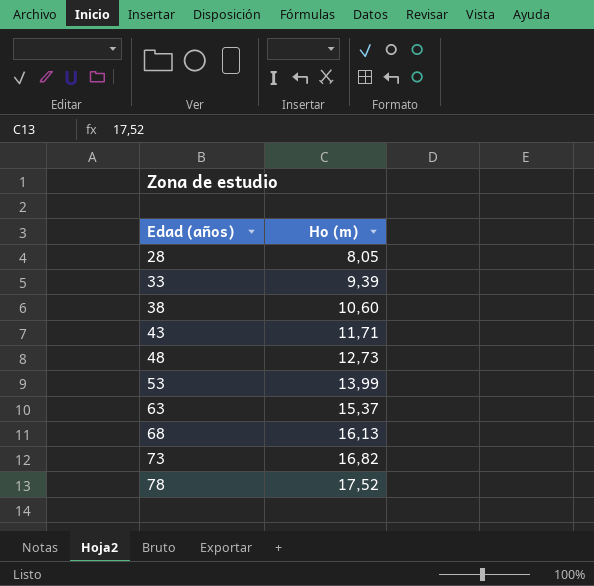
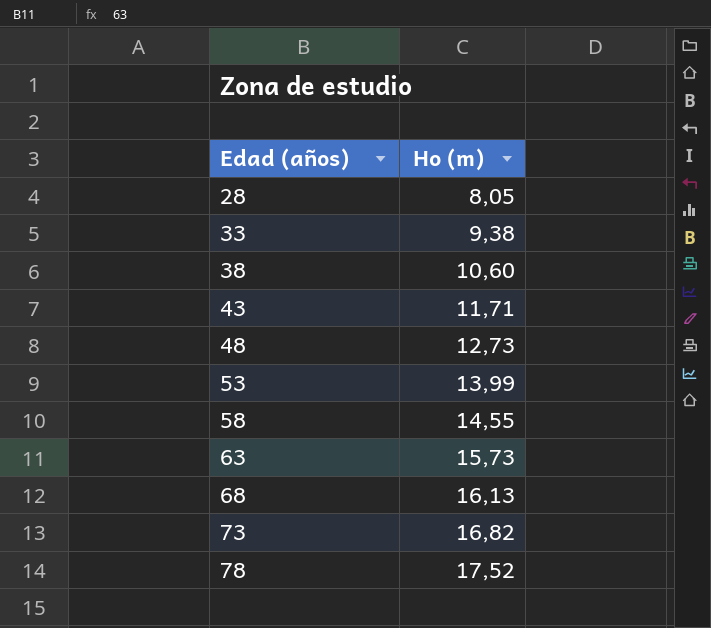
33 | Ho (m): 9,39 -> 9,38
row 58: none -> 14,55
63 | Ho (m): 15,37 -> 15,73

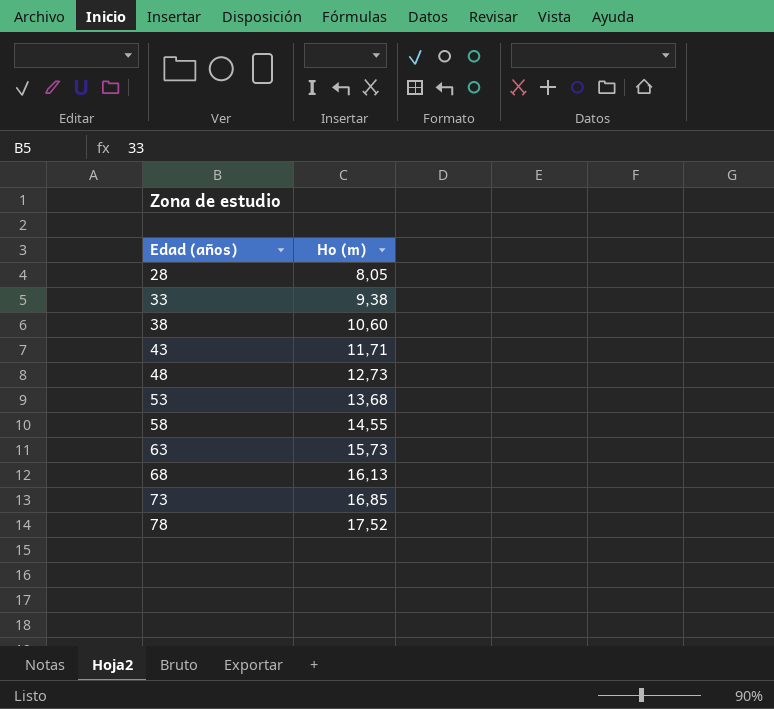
53 | Ho (m): 13,99 -> 13,68
73 | Ho (m): 16,82 -> 16,85

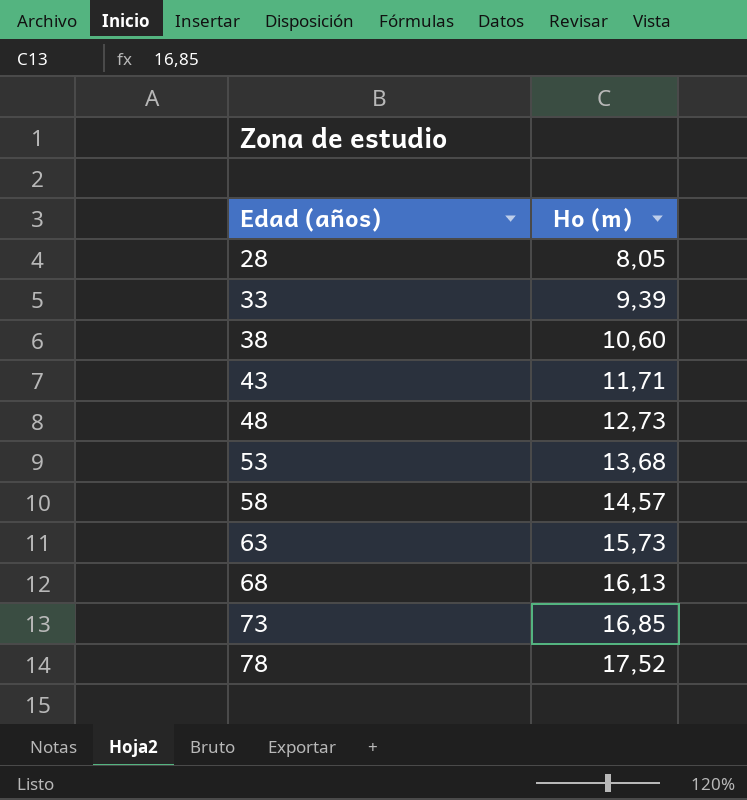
33 | Ho (m): 9,38 -> 9,39
58 | Ho (m): 14,55 -> 14,57

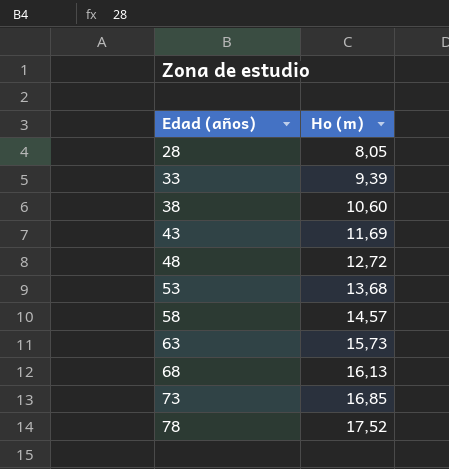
43 | Ho (m): 11,71 -> 11,69
48 | Ho (m): 12,73 -> 12,72

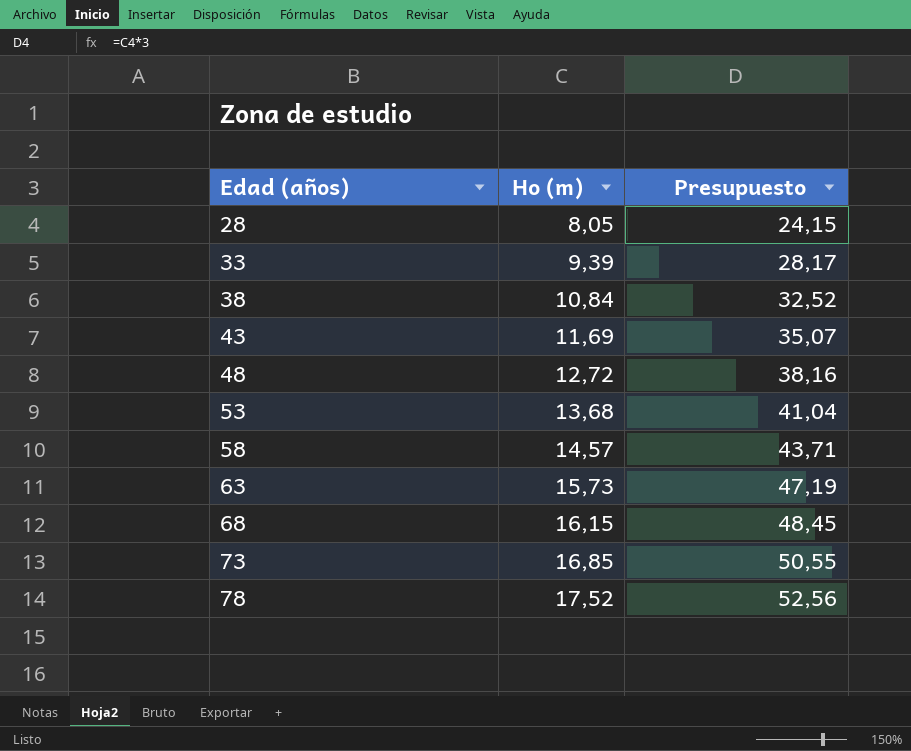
column Presupuesto | formula: none -> [Ho (m)] * 3
38 | Ho (m): 10,60 -> 10,84
68 | Ho (m): 16,13 -> 16,15

